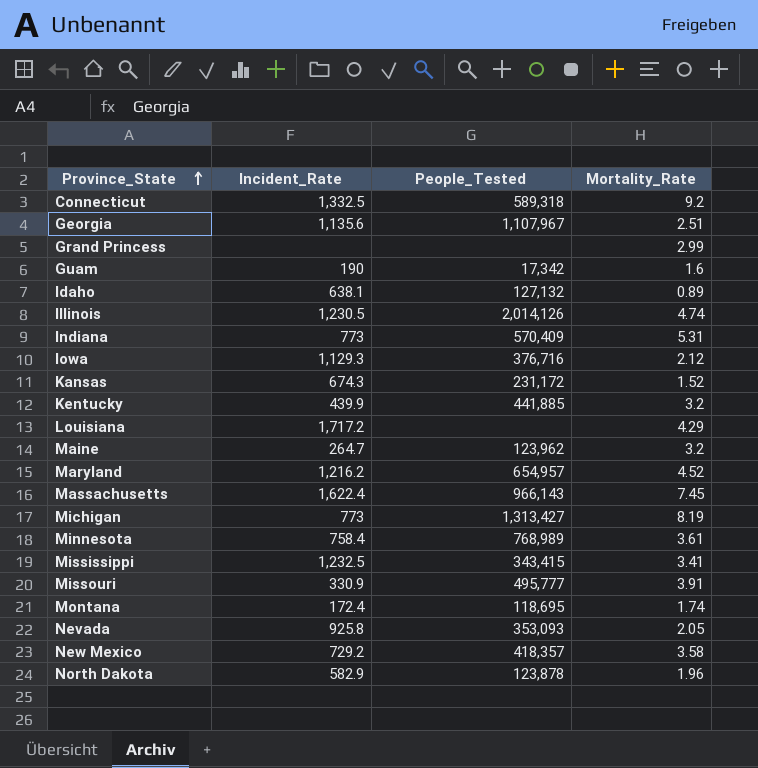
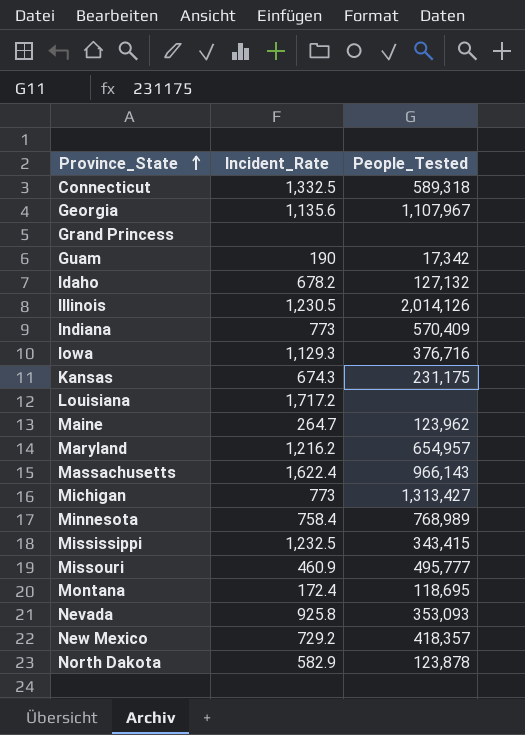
column Mortality_Rate | position: 4 -> none
row Kentucky: 439.9 | 441,885 | 3.2 -> none
Idaho | Incident_Rate: 638.1 -> 678.2
Kansas | People_Tested: 231,172 -> 231,175
Missouri | Incident_Rate: 330.9 -> 460.9

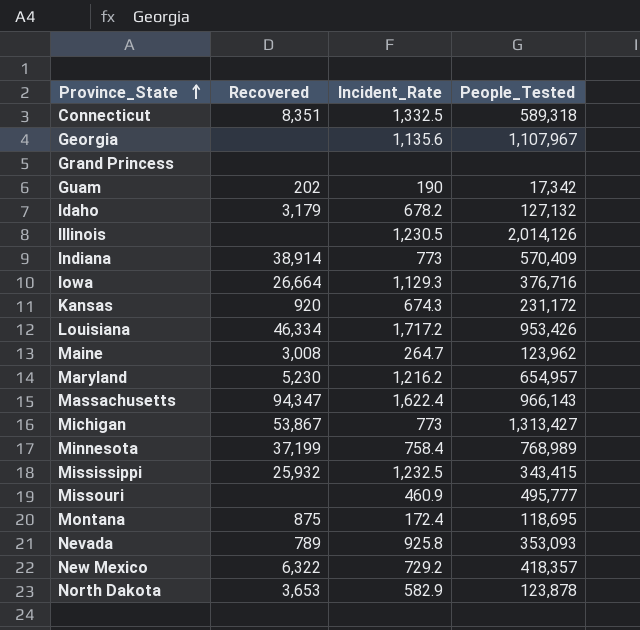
column Recovered | position: none -> 2
Kansas | People_Tested: 231,175 -> 231,172
Louisiana | People_Tested: none -> 953,426

